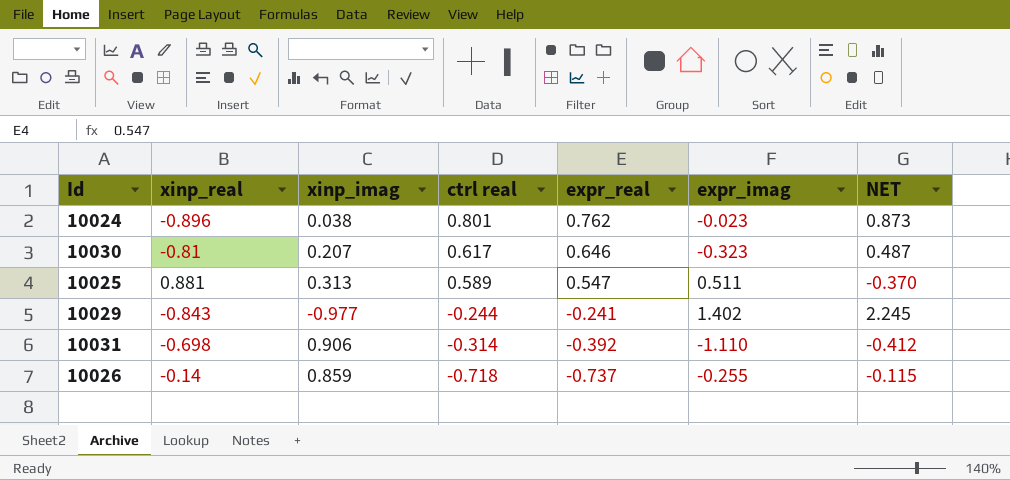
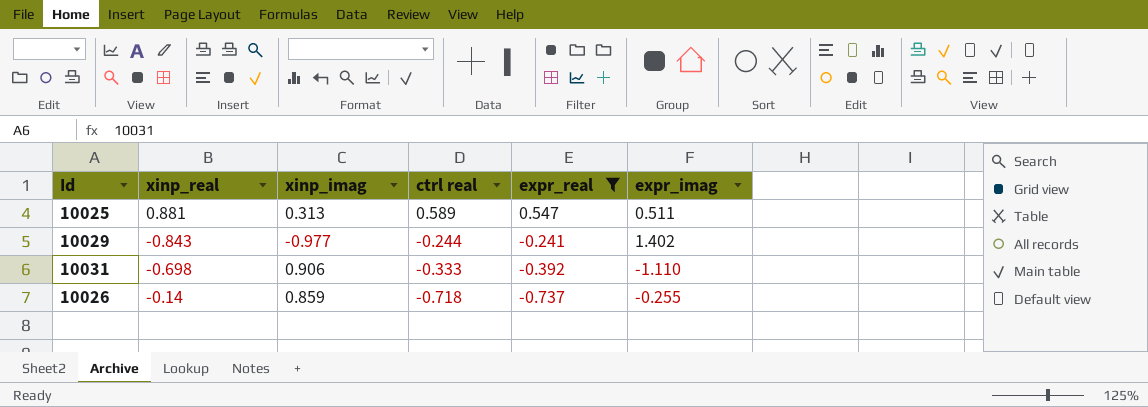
filter: none -> expr_real <= 0.547
column NET | formula: [expr_imag] - [xinp_real] -> none
10031 | ctrl real: -0.314 -> -0.333

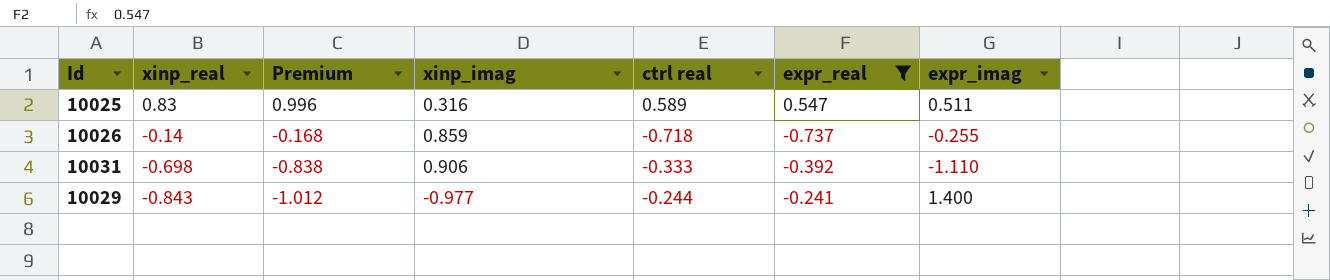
row order: ctrl real descending -> xinp_real descending
column Premium | formula: none -> [xinp_real] * 1.2
10025 | xinp_real: 0.881 -> 0.83
10025 | xinp_imag: 0.313 -> 0.316
10029 | expr_imag: 1.402 -> 1.400

